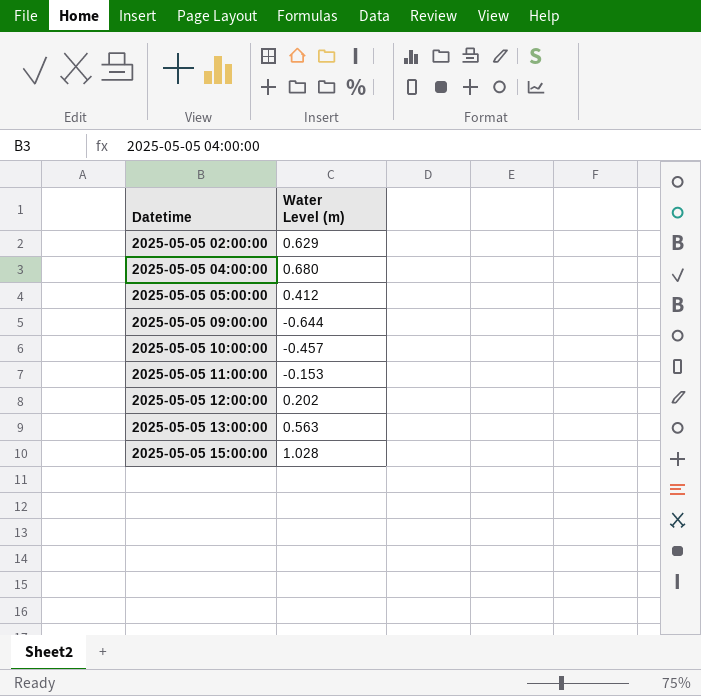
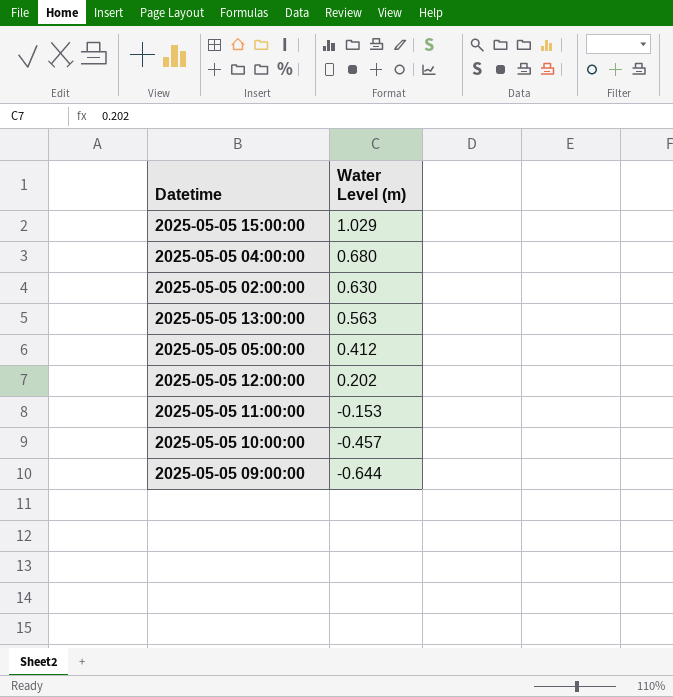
row order: Datetime ascending -> Water Level (m) descending
2025-05-05 15:00:00 | Water Level (m): 1.028 -> 1.029
2025-05-05 02:00:00 | Water Level (m): 0.629 -> 0.630

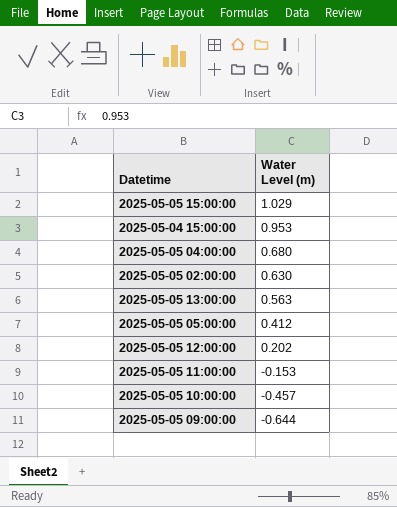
row 2025-05-04 15:00:00: none -> 0.953

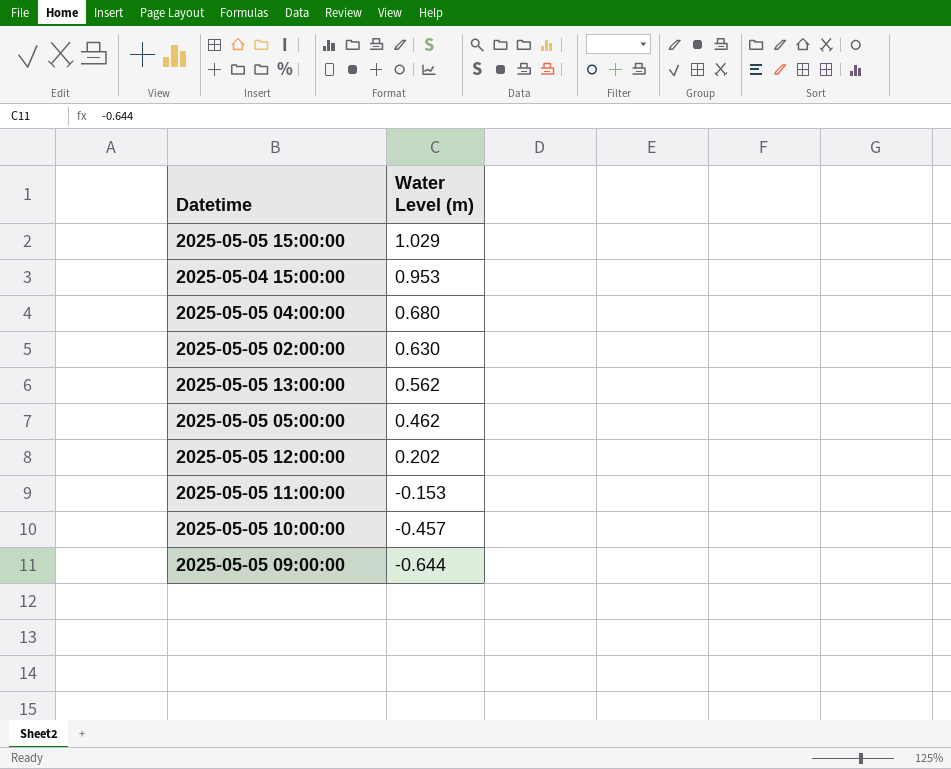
2025-05-05 13:00:00 | Water Level (m): 0.563 -> 0.562
2025-05-05 05:00:00 | Water Level (m): 0.412 -> 0.462

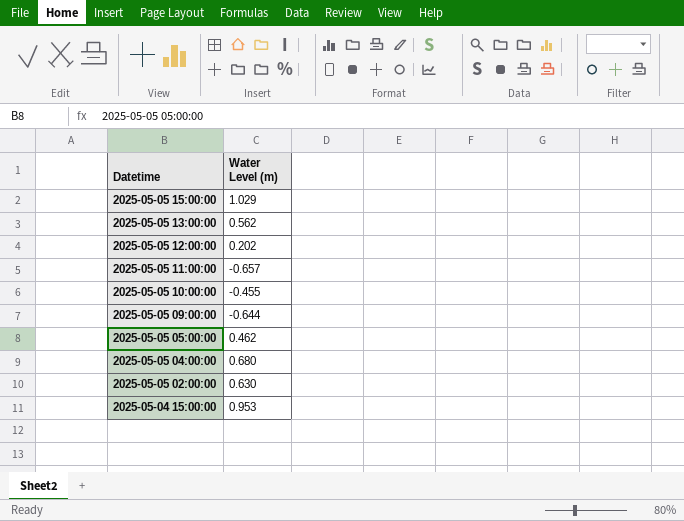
row order: Water Level (m) descending -> Datetime descending
2025-05-05 11:00:00 | Water Level (m): -0.153 -> -0.657
2025-05-05 10:00:00 | Water Level (m): -0.457 -> -0.455

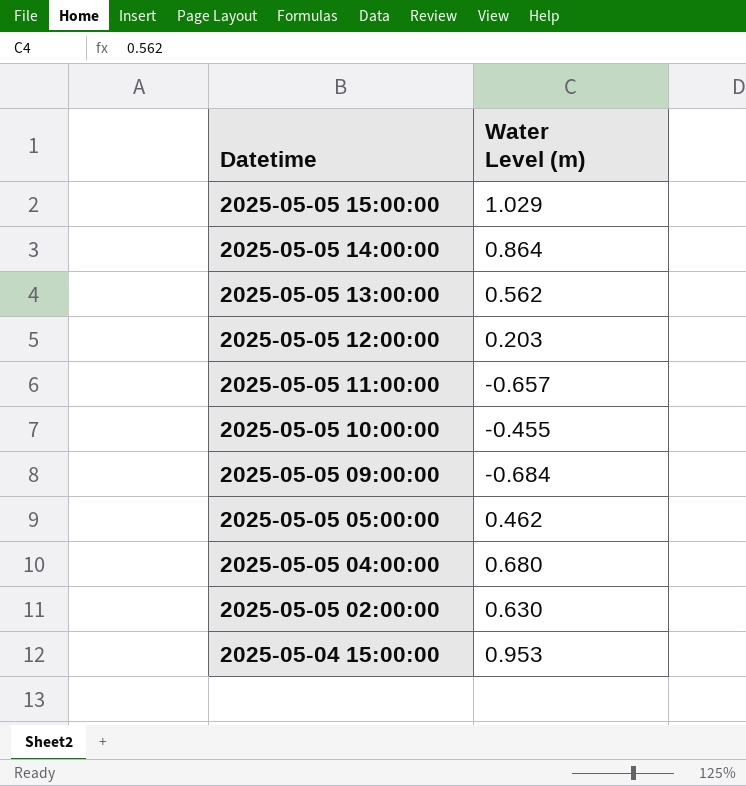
row 2025-05-05 14:00:00: none -> 0.864
2025-05-05 12:00:00 | Water Level (m): 0.202 -> 0.203
2025-05-05 09:00:00 | Water Level (m): -0.644 -> -0.684

